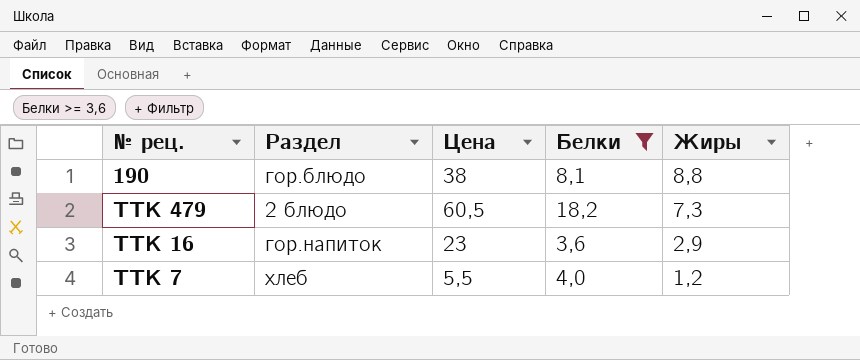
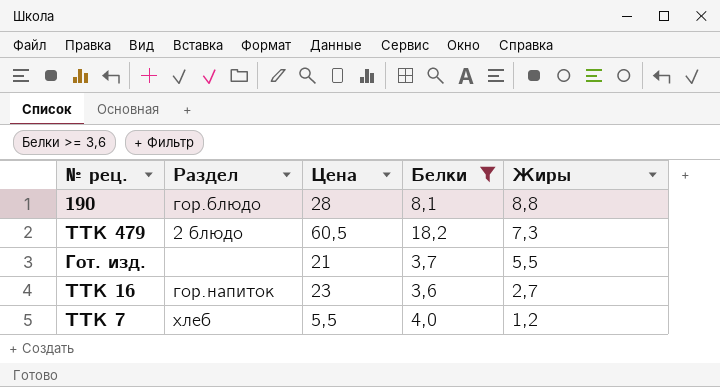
190 | Цена: 38 -> 28
row Гот. изд.: none -> none | 21 | 3,7 | 5,5
ТТК 16 | Жиры: 2,9 -> 2,7

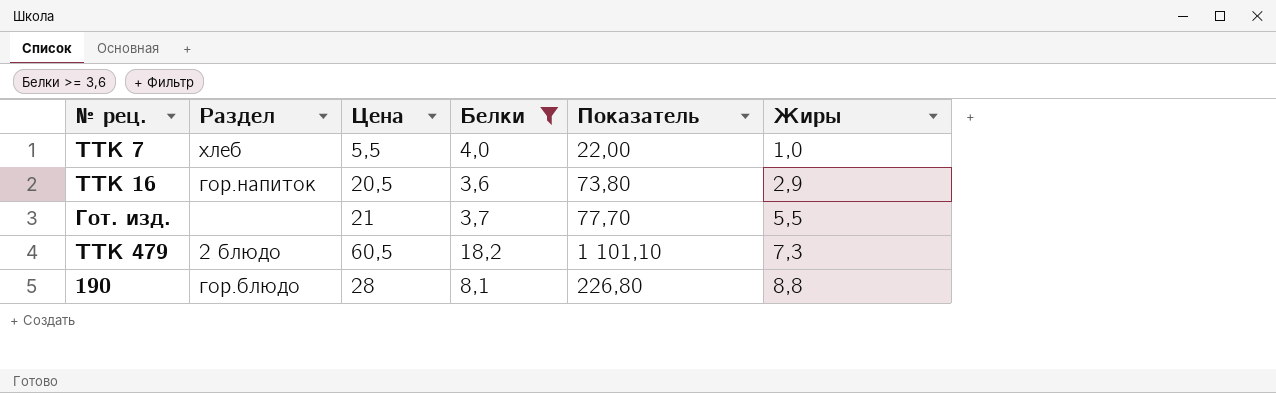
row order: Жиры descending -> Жиры ascending
column Показатель | formula: none -> [Цена] * [Белки]
ТТК 7 | Жиры: 1,2 -> 1,0
ТТК 16 | Цена: 23 -> 20,5
ТТК 16 | Жиры: 2,7 -> 2,9

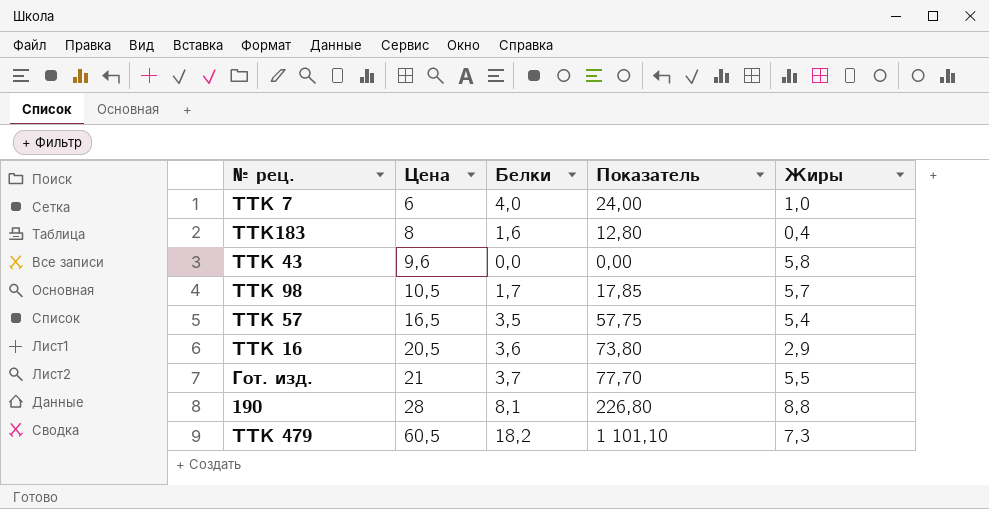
filter: Белки >= 3,6 -> none
row order: Жиры ascending -> Цена ascending
column Раздел | position: 2 -> none
ТТК 7 | Цена: 5,5 -> 6
ТТК 7 | Показатель: 22,00 -> 24,00

